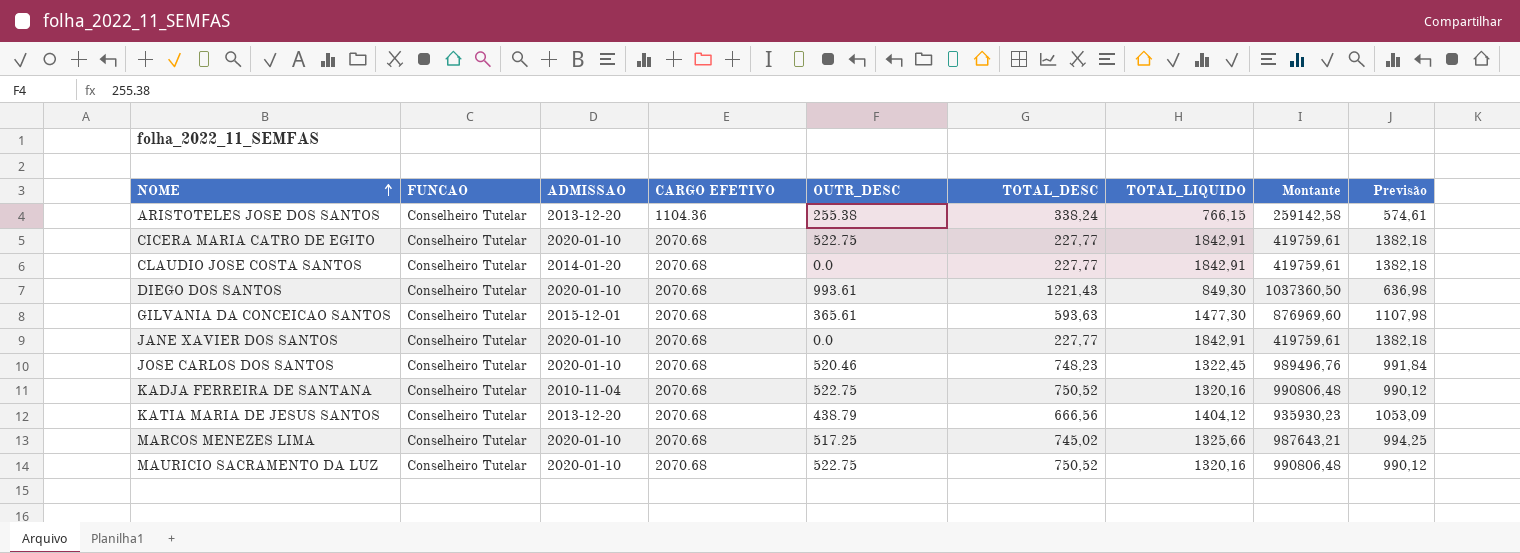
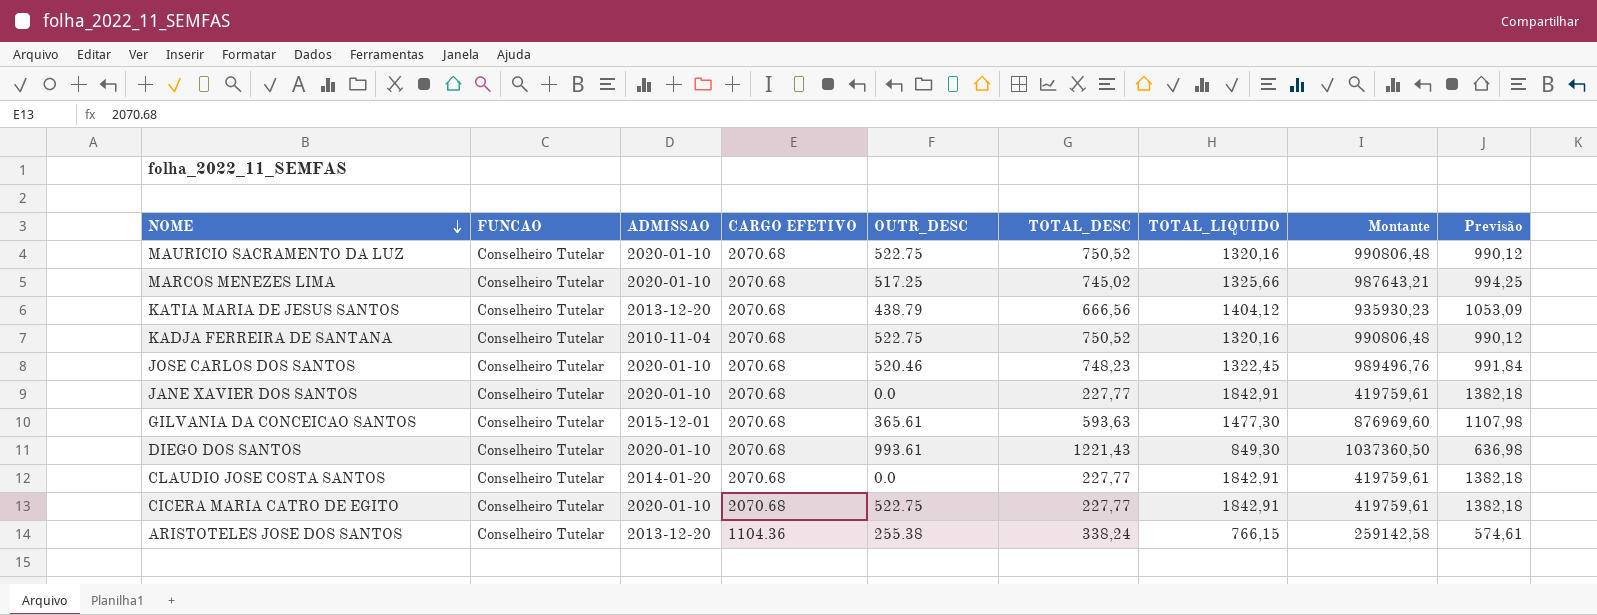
row order: NOME ascending -> NOME descending

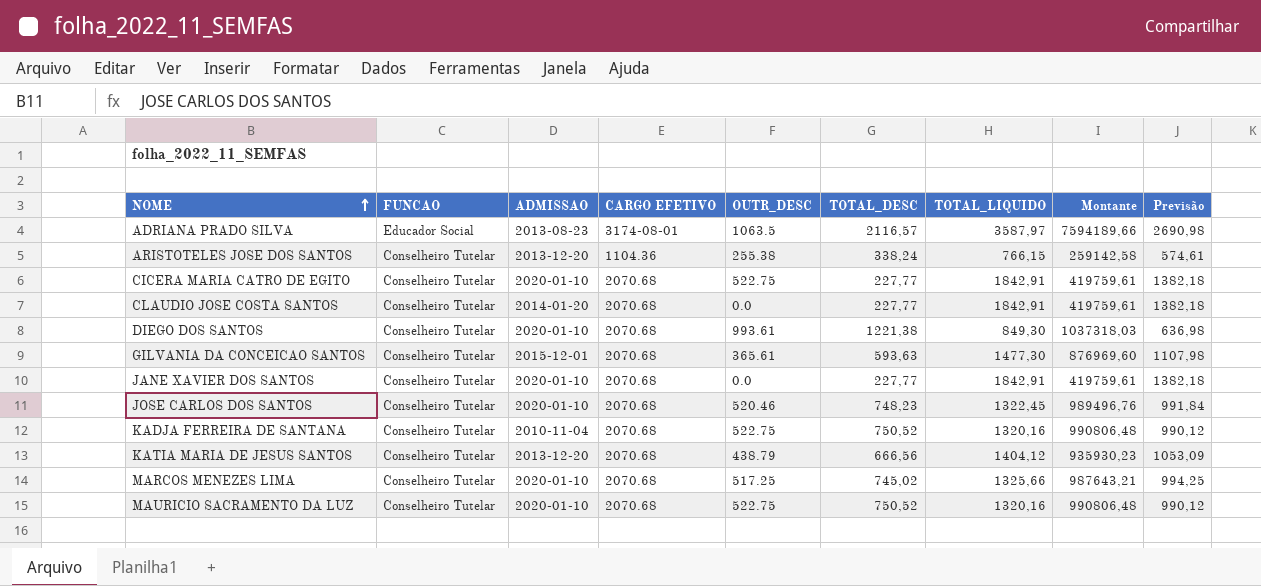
row order: NOME descending -> NOME ascending
row ADRIANA PRADO SILVA: none -> Educador Social | 2013-08-23 | 3174-08-01 | 1063.5 | 2116,57 | 3587,97 | 7594189,66 | 2690,98
DIEGO DOS SANTOS | TOTAL_DESC: 1221,43 -> 1221,38
DIEGO DOS SANTOS | Montante: 1037360,50 -> 1037318,03

